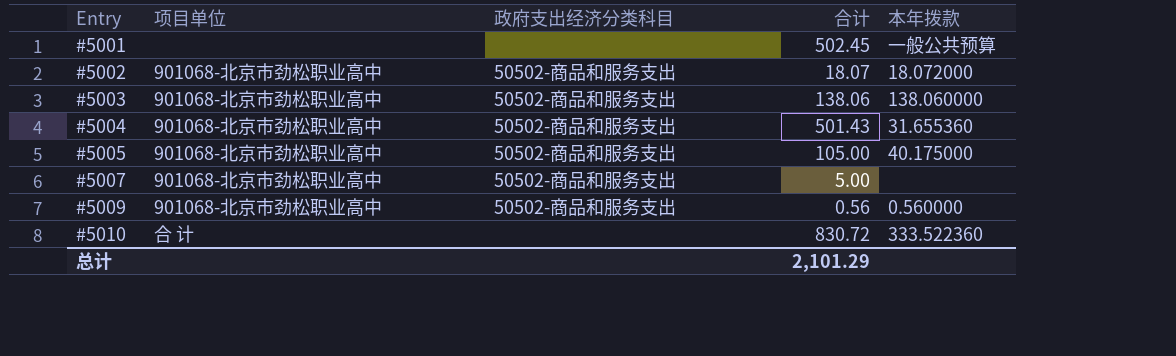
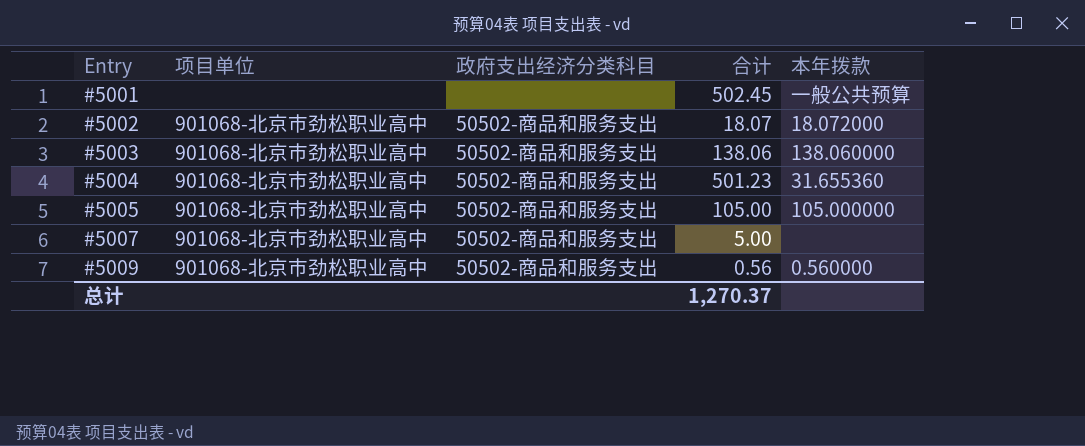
row #5010: 合 计 | none | 830.72 | 333.522360 -> none
#5004 | 合计: 501.43 -> 501.23
#5005 | 本年拨款: 40.175000 -> 105.000000
总计 | 合计: 2,101.29 -> 1,270.37

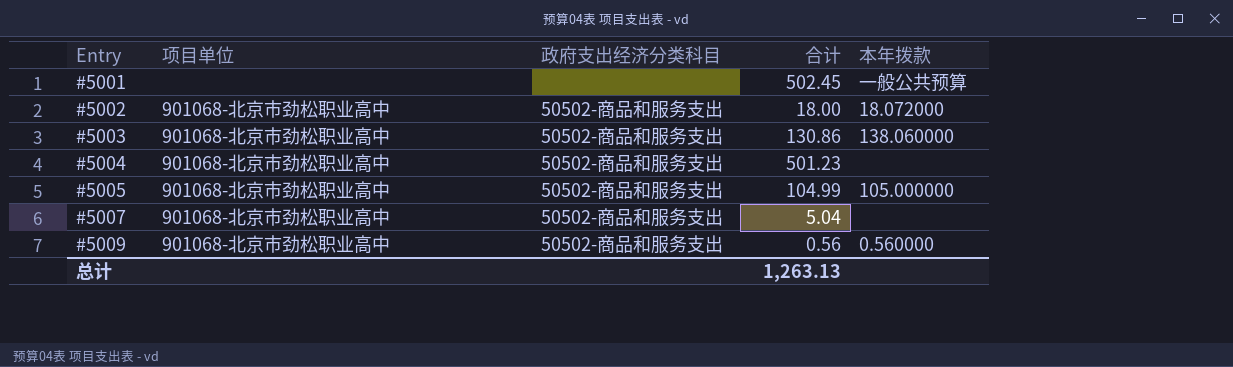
#5002 | 合计: 18.07 -> 18.00
#5003 | 合计: 138.06 -> 130.86
#5004 | 本年拨款: 31.655360 -> none
#5005 | 合计: 105.00 -> 104.99
#5007 | 合计: 5.00 -> 5.04
总计 | 合计: 1,270.37 -> 1,263.13

